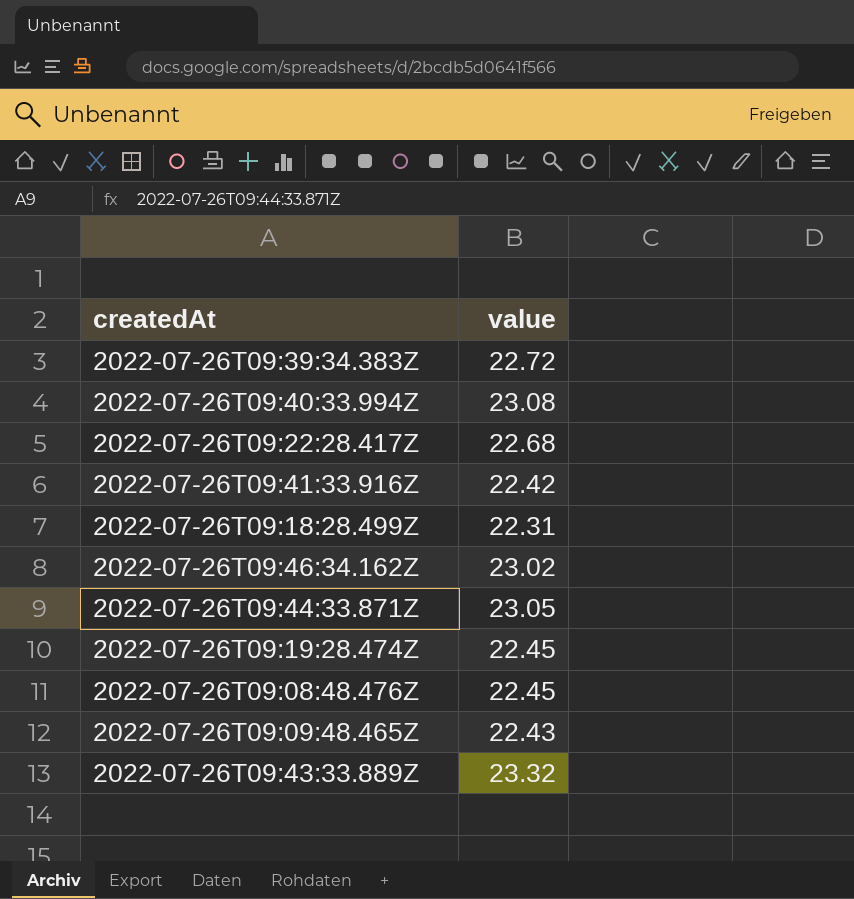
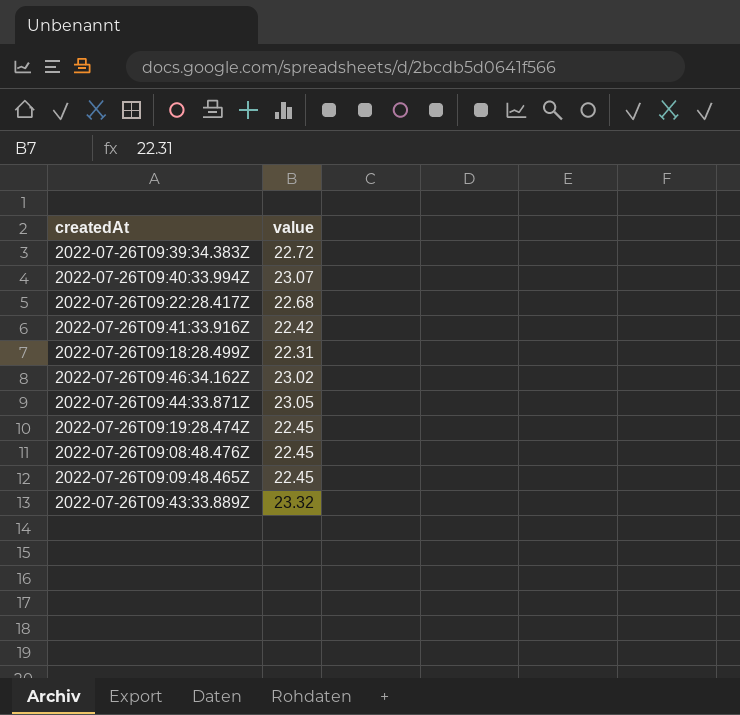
2022-07-26T09:40:33.994Z | value: 23.08 -> 23.07
2022-07-26T09:09:48.465Z | value: 22.43 -> 22.45

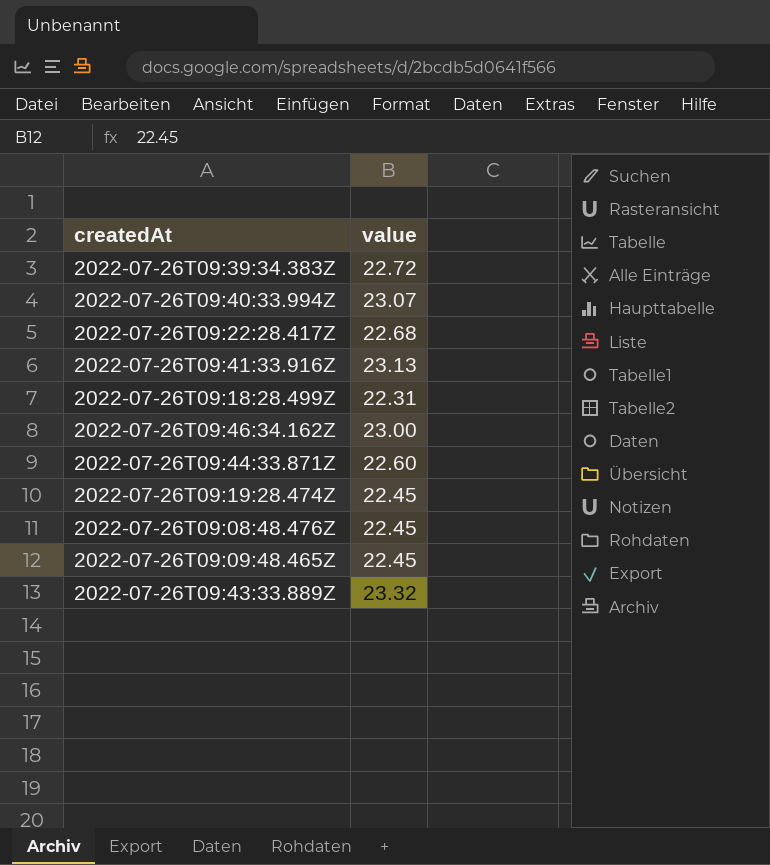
2022-07-26T09:41:33.916Z | value: 22.42 -> 23.13
2022-07-26T09:46:34.162Z | value: 23.02 -> 23.00
2022-07-26T09:44:33.871Z | value: 23.05 -> 22.60

